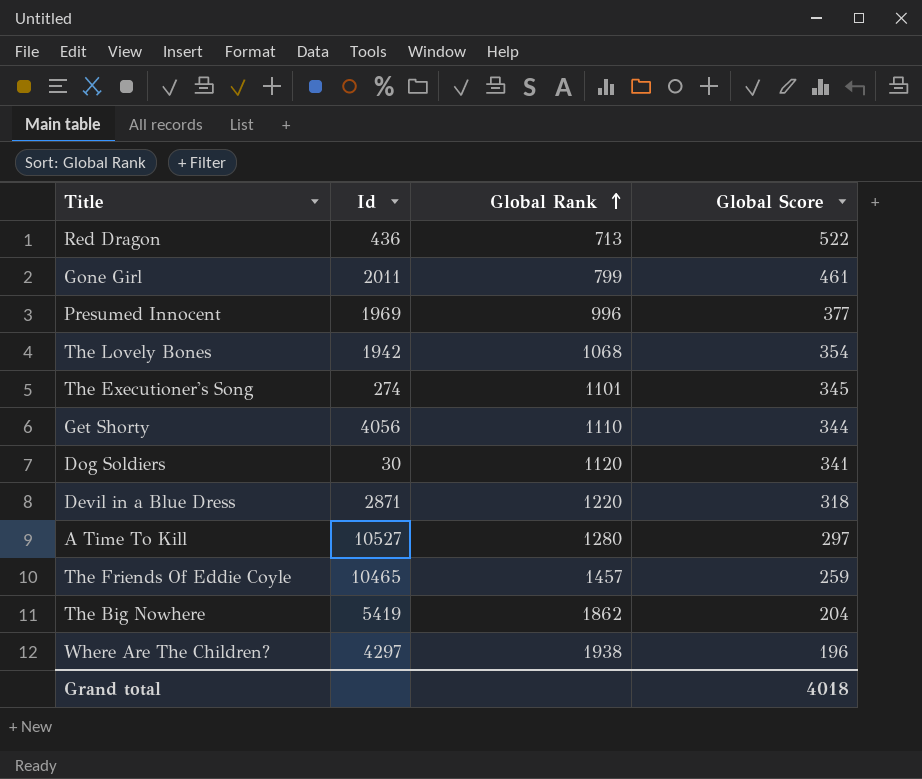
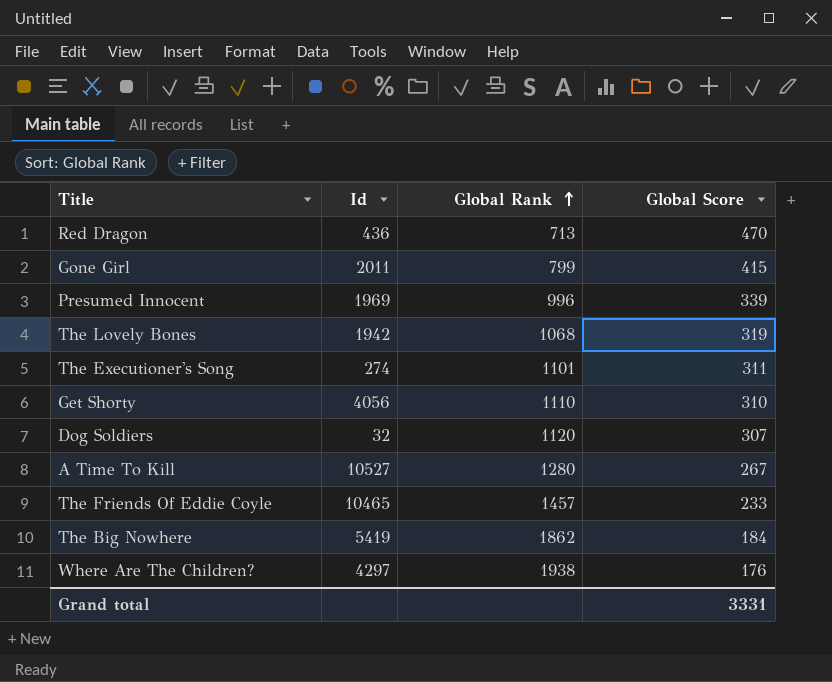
row Devil in a Blue Dress: 2871 | 1220 | 318 -> none
Red Dragon | Global Score: 522 -> 470
Gone Girl | Global Score: 461 -> 415
Presumed Innocent | Global Score: 377 -> 339
The Lovely Bones | Global Score: 354 -> 319
The Executioner's Song | Global Score: 345 -> 311
Get Shorty | Global Score: 344 -> 310
Dog Soldiers | Id: 30 -> 32
Dog Soldiers | Global Score: 341 -> 307
A Time To Kill | Global Score: 297 -> 267
The Friends Of Eddie Coyle | Global Score: 259 -> 233
The Big Nowhere | Global Score: 204 -> 184
Where Are The Children? | Global Score: 196 -> 176
Grand total | Global Score: 4018 -> 3331

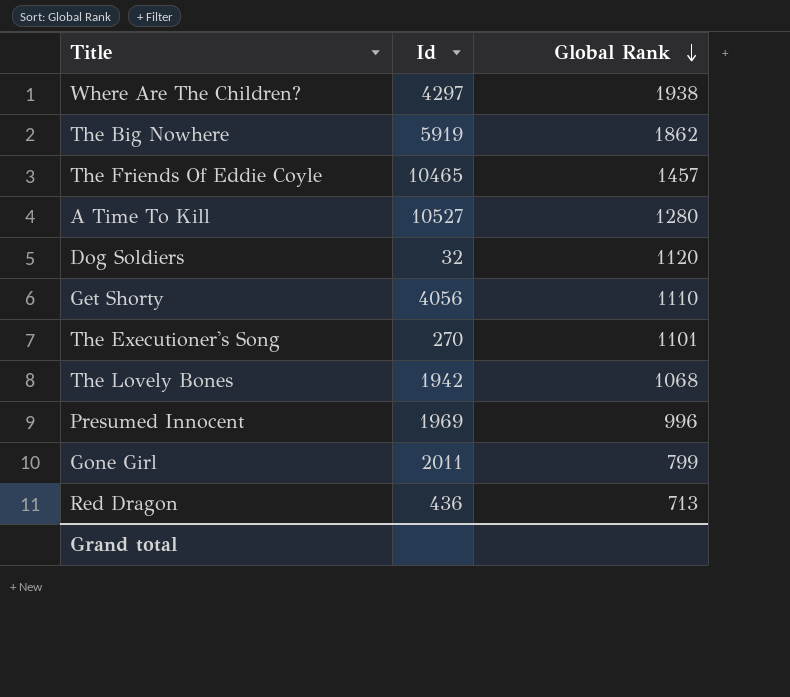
row order: Global Rank ascending -> Global Rank descending
column Global Score | position: 4 -> none
The Big Nowhere | Id: 5419 -> 5919
The Executioner's Song | Id: 274 -> 270

